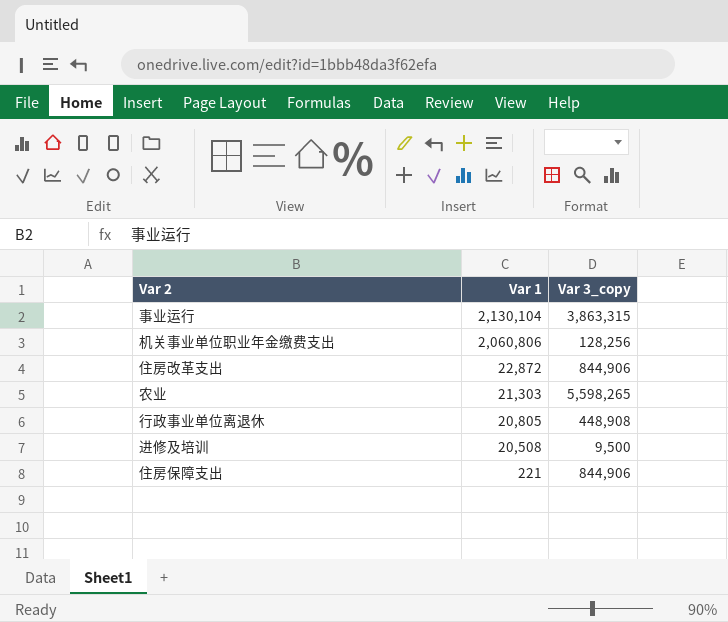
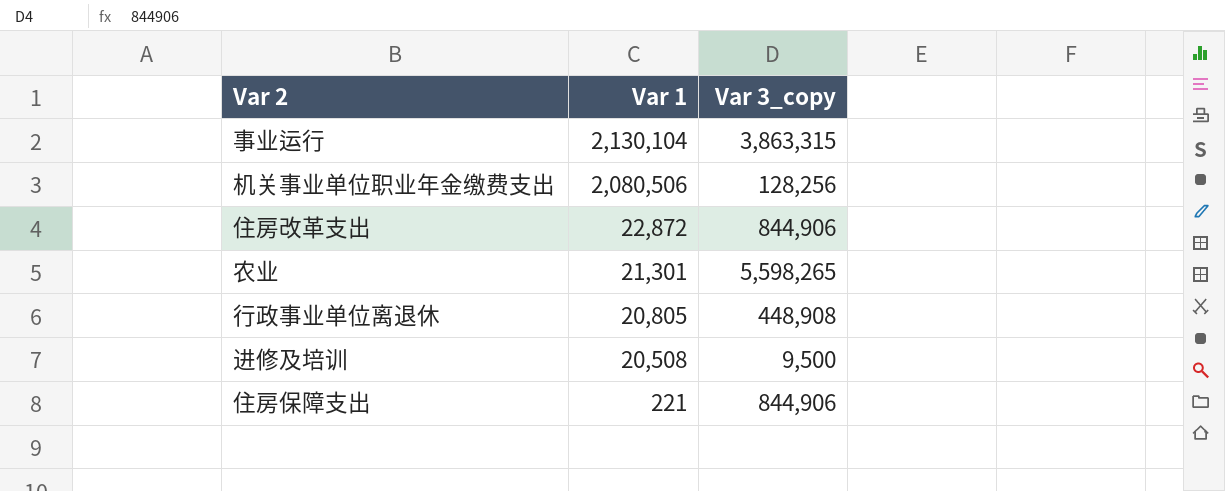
机关事业单位职业年金缴费支出 | Var 1: 2,060,806 -> 2,080,506
农业 | Var 1: 21,303 -> 21,301

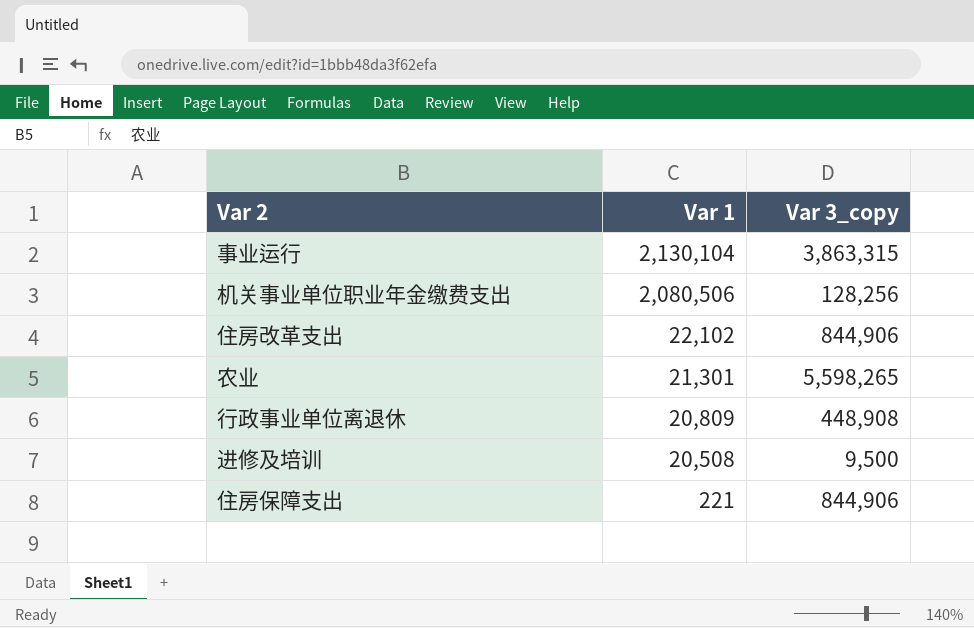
住房改革支出 | Var 1: 22,872 -> 22,102
行政事业单位离退休 | Var 1: 20,805 -> 20,809

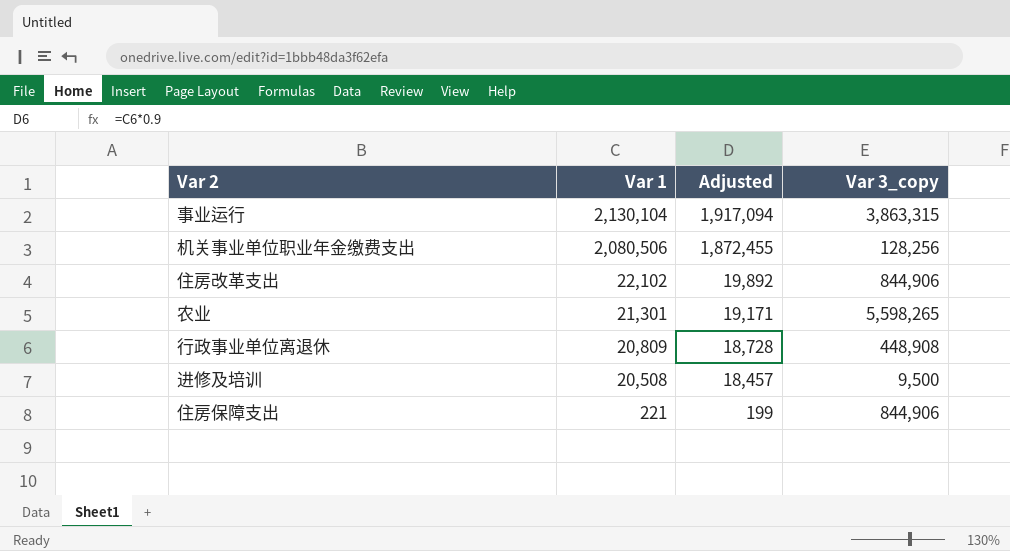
column Adjusted | formula: none -> [Var 1] * 0.9

